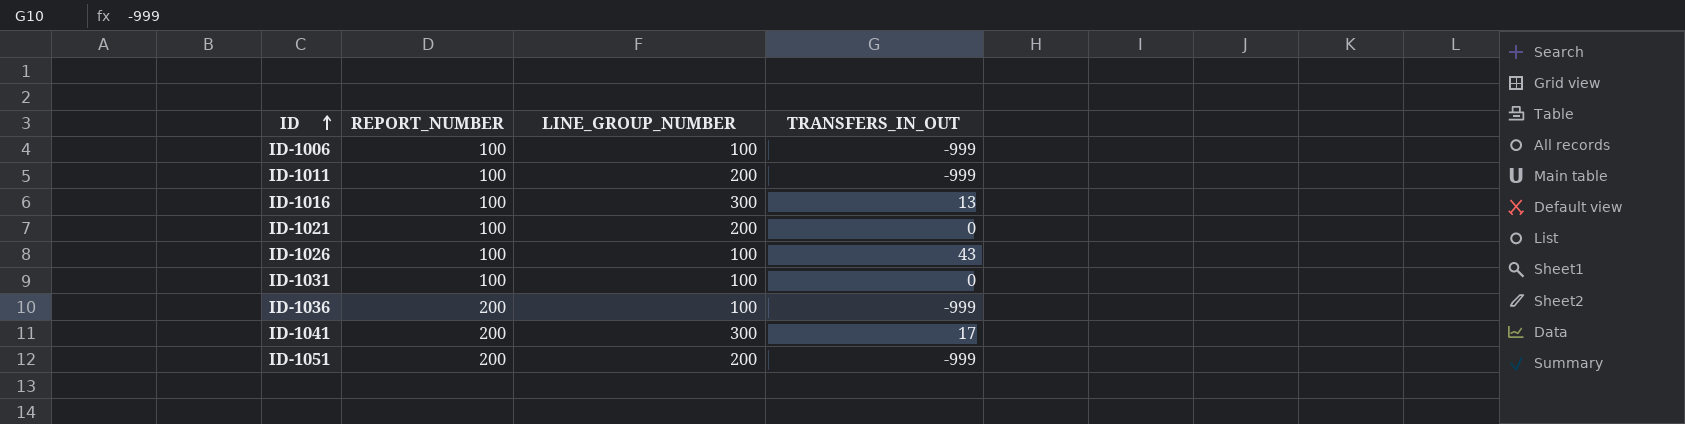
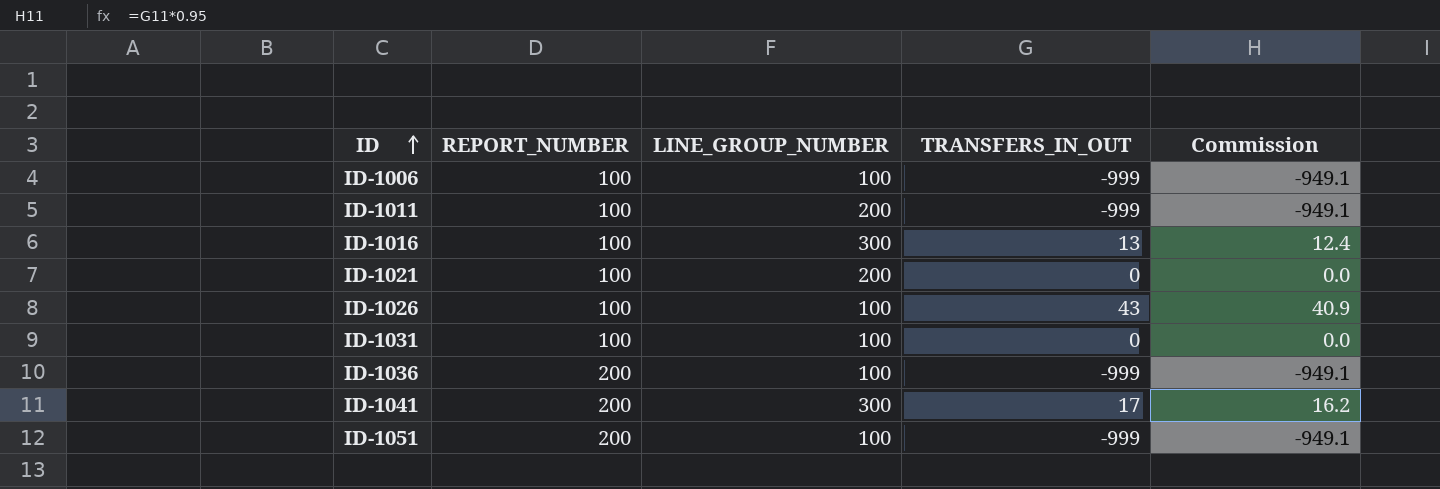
column Commission | formula: none -> [TRANSFERS_IN_OUT] * 0.95
ID-1051 | LINE_GROUP_NUMBER: 200 -> 100

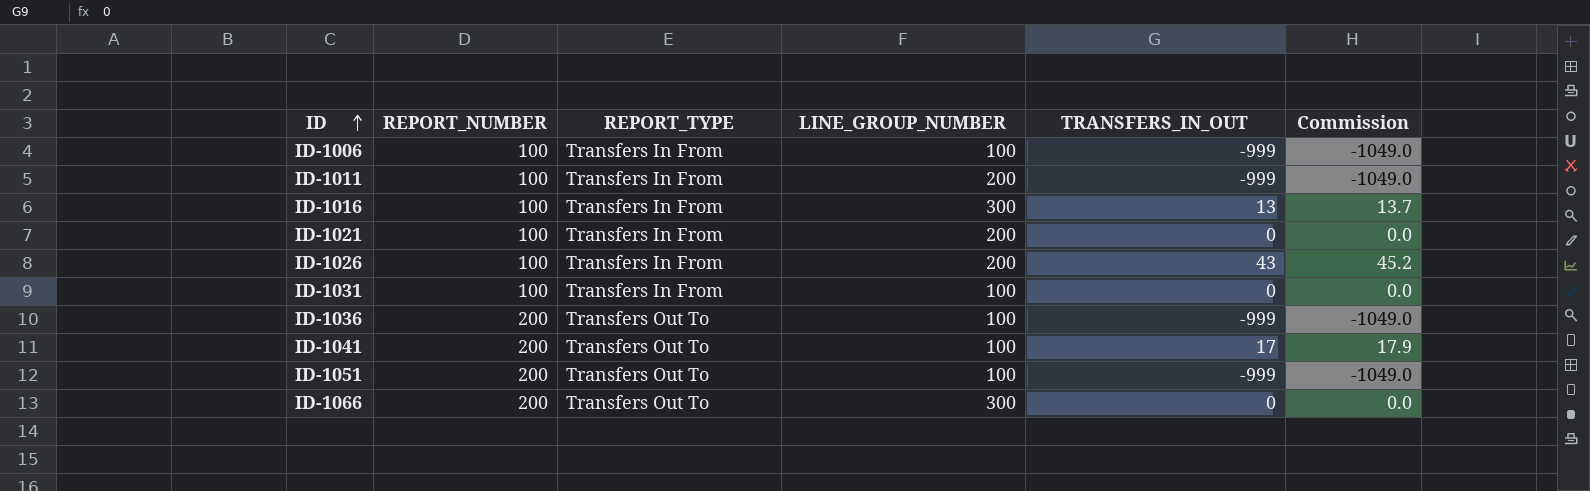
column REPORT_TYPE | position: none -> 3
column Commission | formula: [TRANSFERS_IN_OUT] * 0.95 -> [TRANSFERS_IN_OUT] * 1.05
ID-1026 | LINE_GROUP_NUMBER: 100 -> 200
ID-1041 | LINE_GROUP_NUMBER: 300 -> 100
row ID-1066: none -> 200 | Transfers Out To | 300 | 0 | 0.0

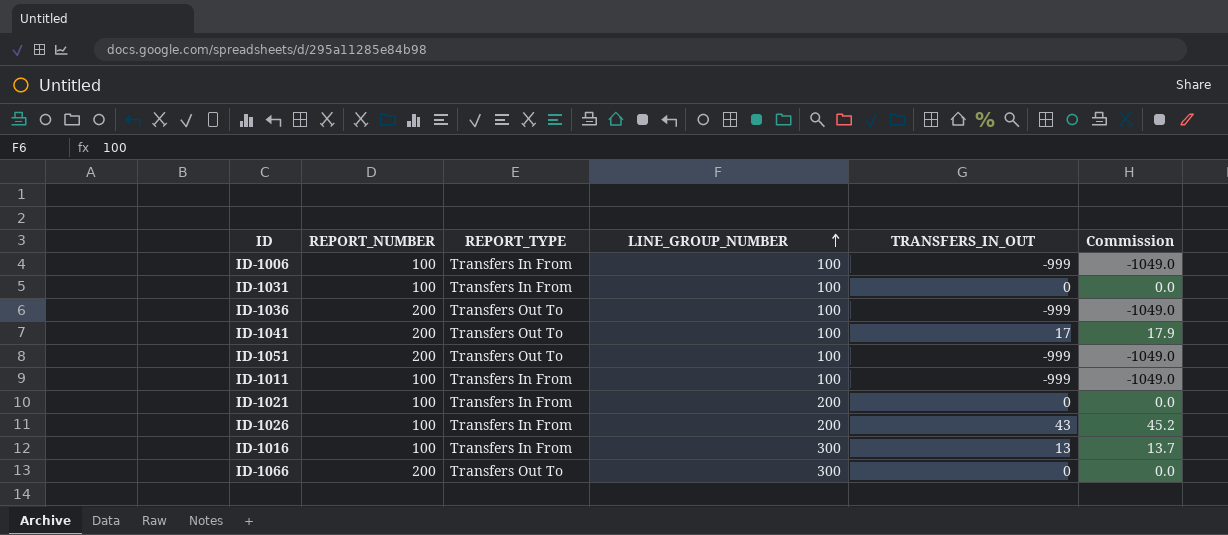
row order: ID ascending -> LINE_GROUP_NUMBER ascending
ID-1011 | LINE_GROUP_NUMBER: 200 -> 100

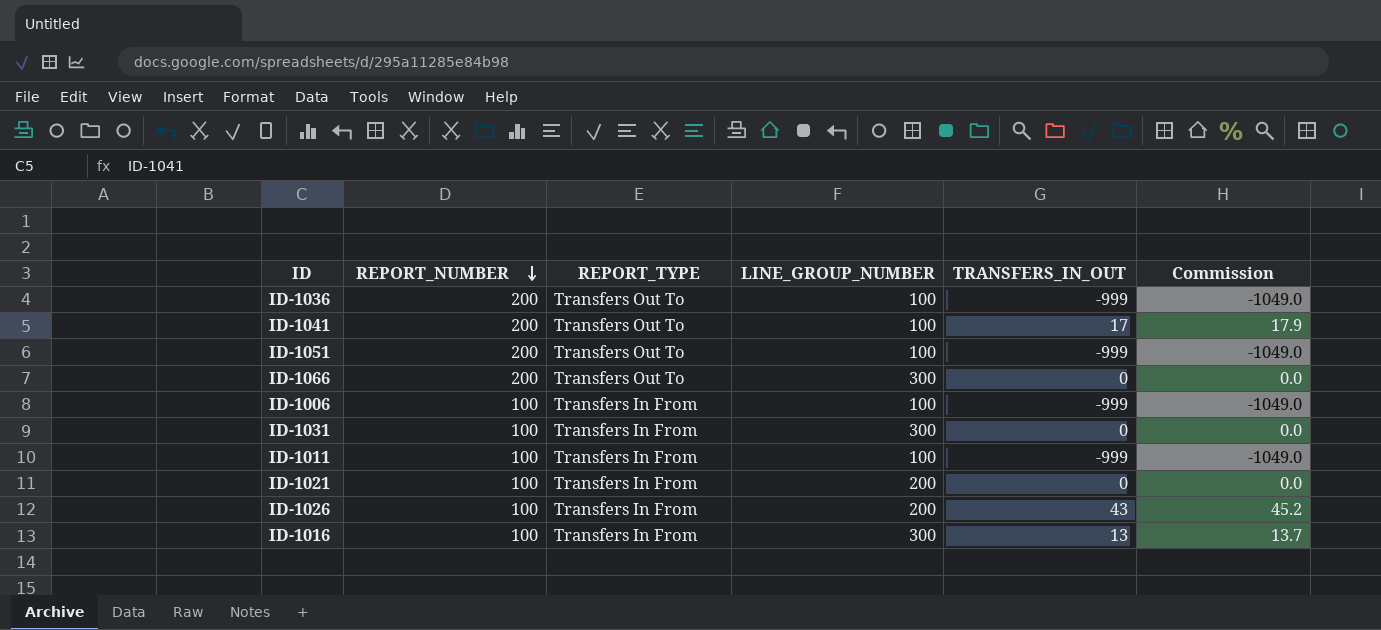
row order: LINE_GROUP_NUMBER ascending -> REPORT_NUMBER descending
ID-1031 | LINE_GROUP_NUMBER: 100 -> 300

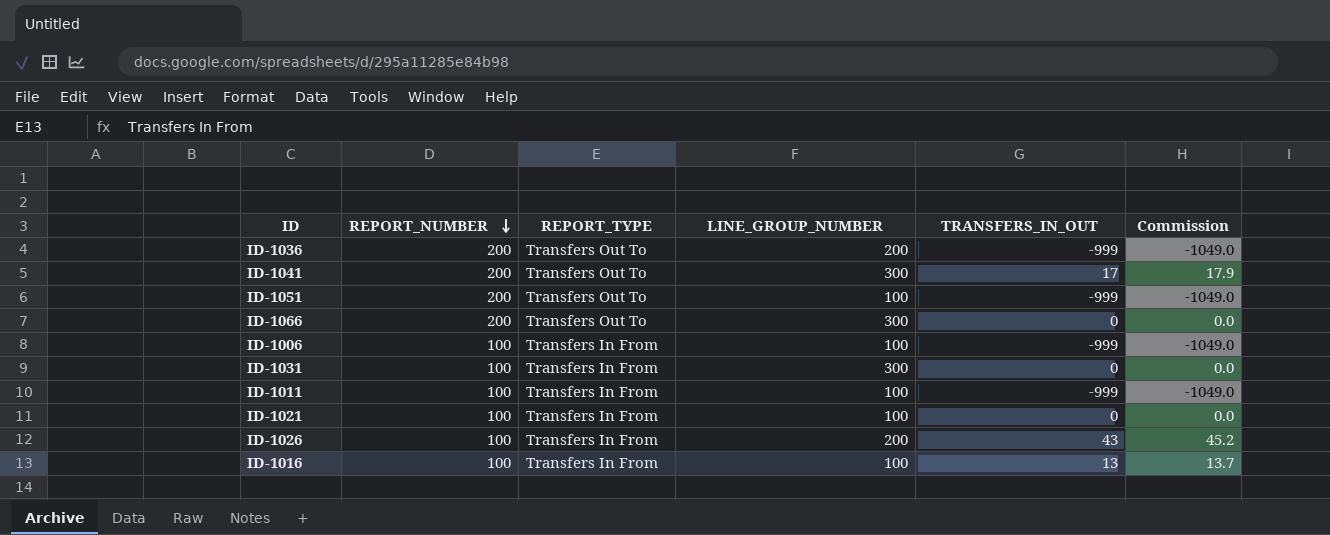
ID-1036 | LINE_GROUP_NUMBER: 100 -> 200
ID-1041 | LINE_GROUP_NUMBER: 100 -> 300
ID-1021 | LINE_GROUP_NUMBER: 200 -> 100
ID-1016 | LINE_GROUP_NUMBER: 300 -> 100

